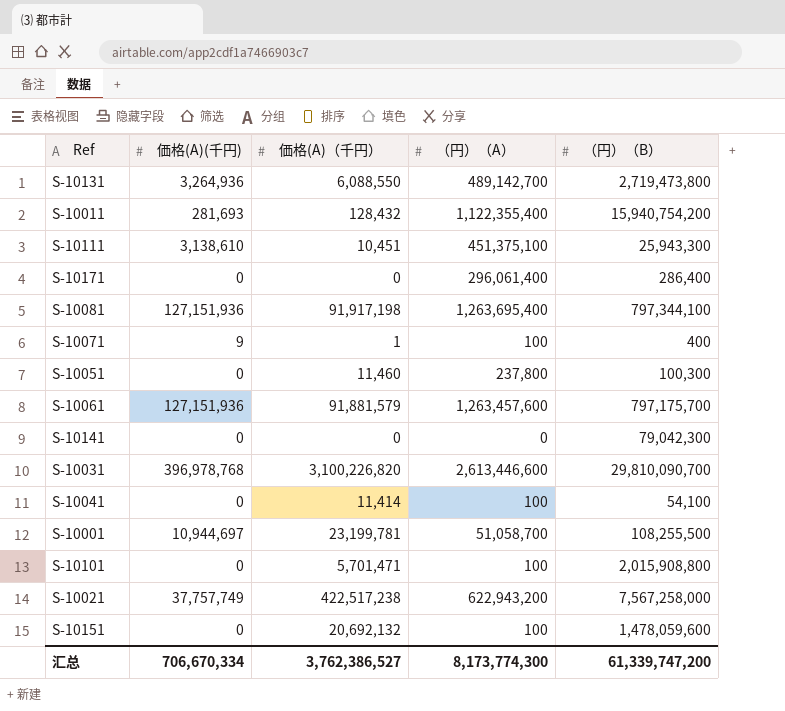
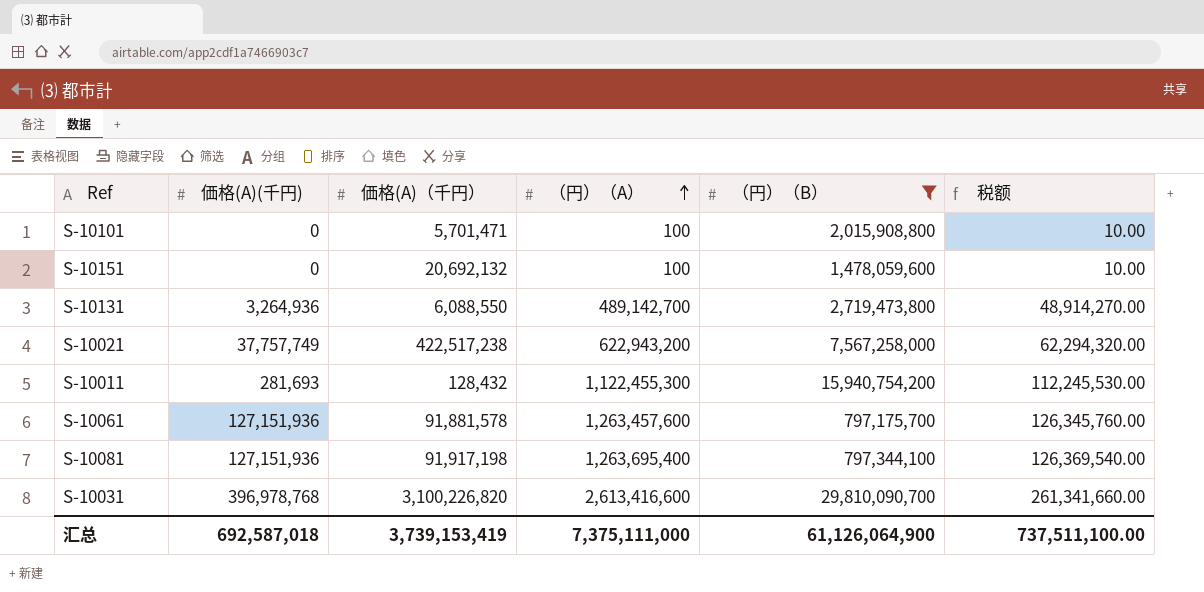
filter: none -> （円）（B） >= 797,175,700
row order: none -> （円）（A） ascending
column 税额 | formula: none -> [（円）（A）] * 0.1
S-10011 | （円）（A）: 1,122,355,400 -> 1,122,455,300
S-10061 | 価格(A)（千円）: 91,881,579 -> 91,881,578
S-10031 | （円）（A）: 2,613,446,600 -> 2,613,416,600
汇总 | 価格(A)(千円): 706,670,334 -> 692,587,018
汇总 | 価格(A)（千円）: 3,762,386,527 -> 3,739,153,419
汇总 | （円）（A）: 8,173,774,300 -> 7,375,111,000
汇总 | （円）（B）: 61,339,747,200 -> 61,126,064,900

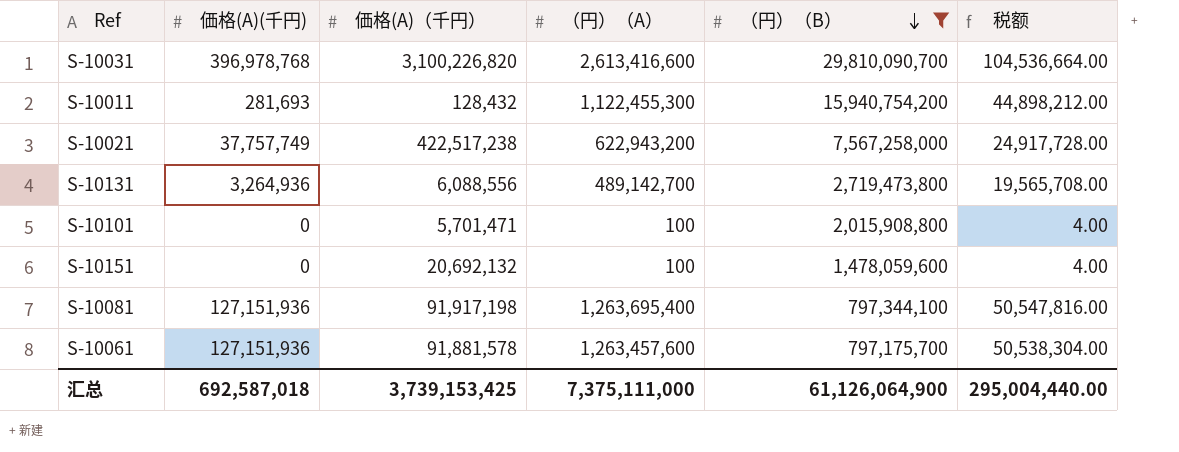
row order: （円）（A） ascending -> （円）（B） descending
column 税额 | formula: [（円）（A）] * 0.1 -> [（円）（A）] * 0.04
S-10131 | 価格(A)（千円）: 6,088,550 -> 6,088,556
汇总 | 価格(A)（千円）: 3,739,153,419 -> 3,739,153,425
汇总 | 税额: 737,511,100.00 -> 295,004,440.00

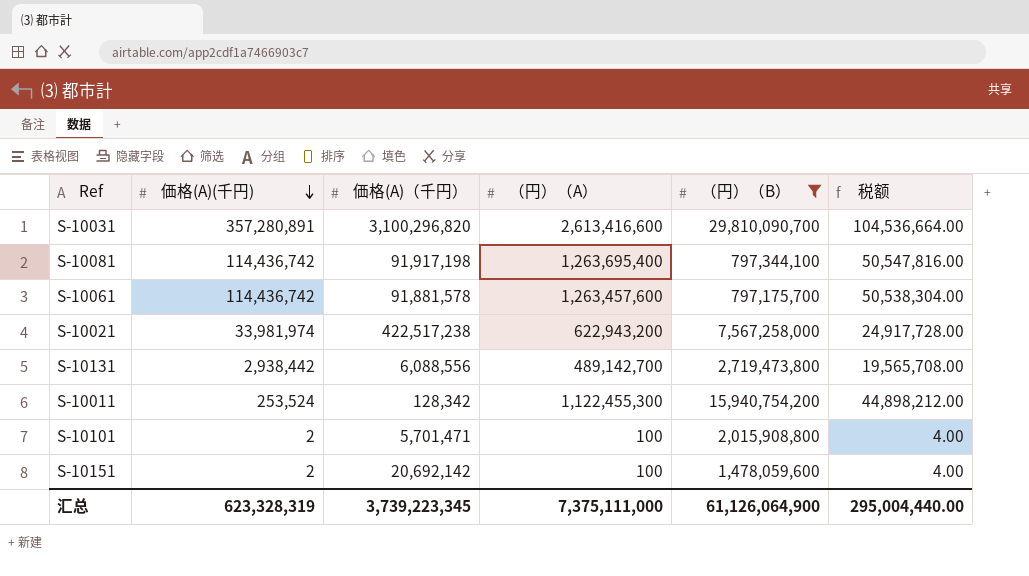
row order: （円）（B） descending -> 価格(A)(千円) descending
S-10031 | 価格(A)(千円): 396,978,768 -> 357,280,891
S-10031 | 価格(A)（千円）: 3,100,226,820 -> 3,100,296,820
S-10081 | 価格(A)(千円): 127,151,936 -> 114,436,742
S-10061 | 価格(A)(千円): 127,151,936 -> 114,436,742
S-10021 | 価格(A)(千円): 37,757,749 -> 33,981,974
S-10131 | 価格(A)(千円): 3,264,936 -> 2,938,442
S-10011 | 価格(A)(千円): 281,693 -> 253,524
S-10011 | 価格(A)（千円）: 128,432 -> 128,342
S-10101 | 価格(A)(千円): 0 -> 2
S-10151 | 価格(A)(千円): 0 -> 2
S-10151 | 価格(A)（千円）: 20,692,132 -> 20,692,142
汇总 | 価格(A)(千円): 692,587,018 -> 623,328,319
汇总 | 価格(A)（千円）: 3,739,153,425 -> 3,739,223,345

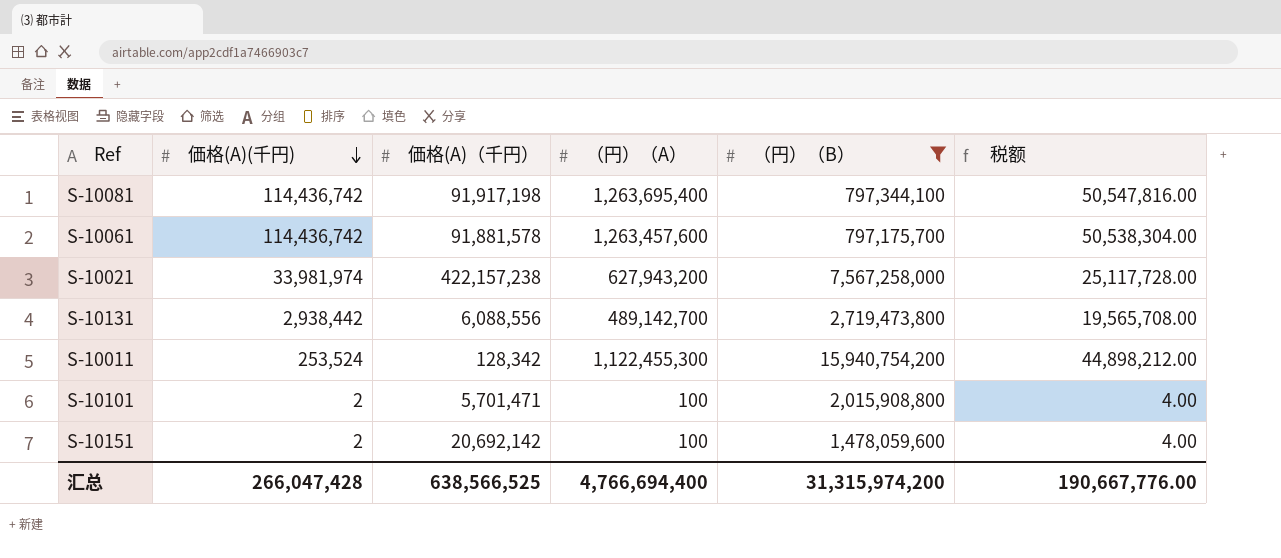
row S-10031: 357,280,891 | 3,100,296,820 | 2,613,416,600 | 29,810,090,700 | 104,536,664.00 -> none
S-10021 | 価格(A)（千円）: 422,517,238 -> 422,157,238
S-10021 | （円）（A）: 622,943,200 -> 627,943,200
S-10021 | 税额: 24,917,728.00 -> 25,117,728.00
汇总 | 価格(A)(千円): 623,328,319 -> 266,047,428
汇总 | 価格(A)（千円）: 3,739,223,345 -> 638,566,525
汇总 | （円）（A）: 7,375,111,000 -> 4,766,694,400
汇总 | （円）（B）: 61,126,064,900 -> 31,315,974,200
汇总 | 税额: 295,004,440.00 -> 190,667,776.00

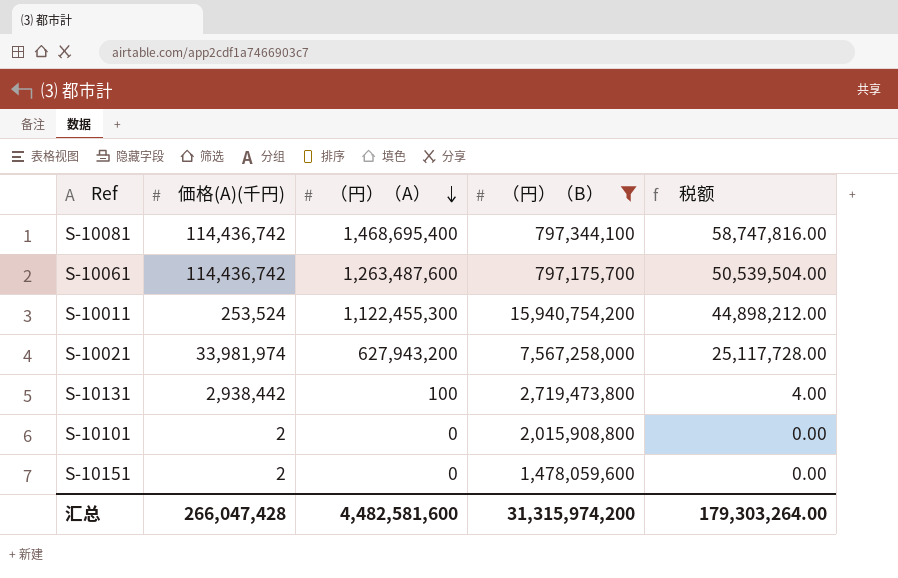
row order: 価格(A)(千円) descending -> （円）（A） descending
column 価格(A)（千円） | position: 3 -> none
S-10081 | （円）（A）: 1,263,695,400 -> 1,468,695,400
S-10081 | 税额: 50,547,816.00 -> 58,747,816.00
S-10061 | （円）（A）: 1,263,457,600 -> 1,263,487,600
S-10061 | 税额: 50,538,304.00 -> 50,539,504.00
S-10131 | （円）（A）: 489,142,700 -> 100
S-10131 | 税额: 19,565,708.00 -> 4.00
S-10101 | （円）（A）: 100 -> 0
S-10101 | 税额: 4.00 -> 0.00
S-10151 | （円）（A）: 100 -> 0
S-10151 | 税额: 4.00 -> 0.00
汇总 | （円）（A）: 4,766,694,400 -> 4,482,581,600
汇总 | 税额: 190,667,776.00 -> 179,303,264.00

